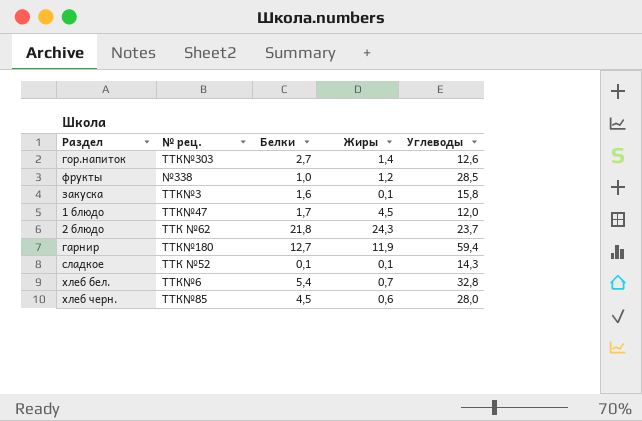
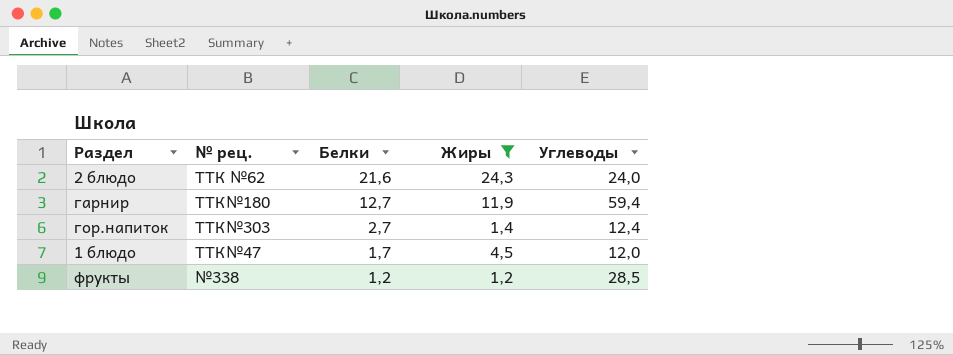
filter: none -> Жиры >= 1,2
row order: none -> Белки descending
2 блюдо | Белки: 21,8 -> 21,6
2 блюдо | Углеводы: 23,7 -> 24,0
гор.напиток | Углеводы: 12,6 -> 12,4
фрукты | Белки: 1,0 -> 1,2

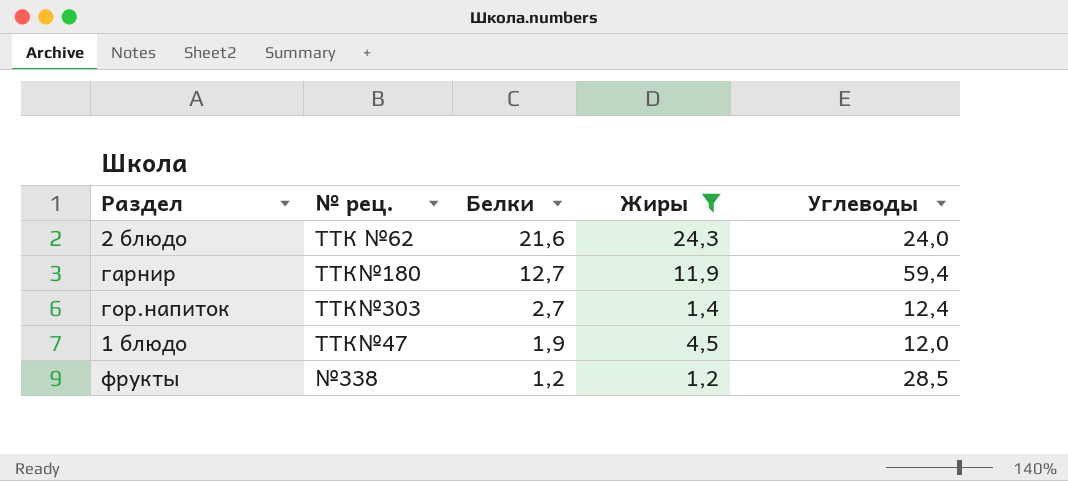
1 блюдо | Белки: 1,7 -> 1,9

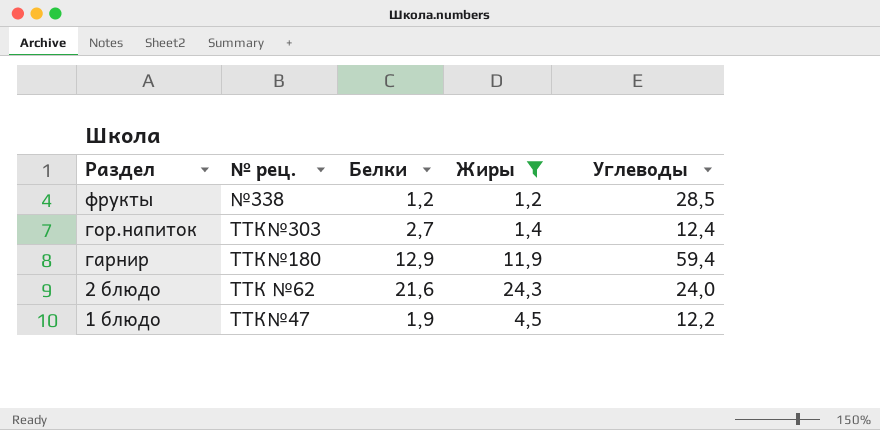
row order: Белки descending -> Раздел descending
гарнир | Белки: 12,7 -> 12,9
1 блюдо | Углеводы: 12,0 -> 12,2

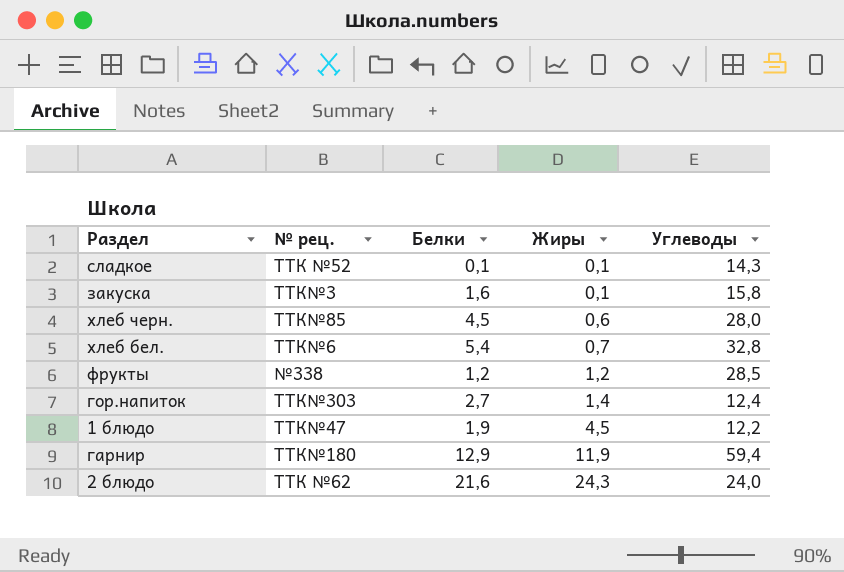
filter: Жиры >= 1,2 -> none
row order: Раздел descending -> Жиры ascending

